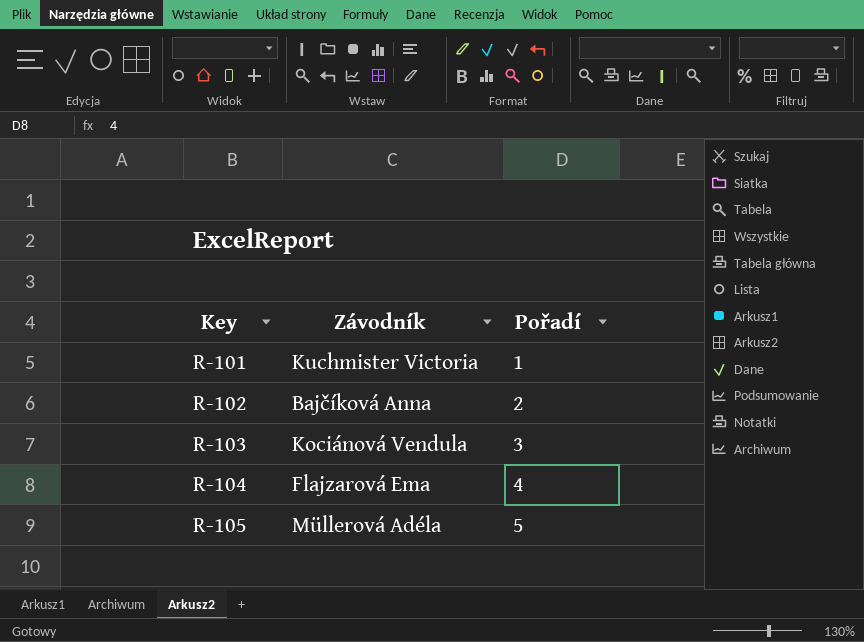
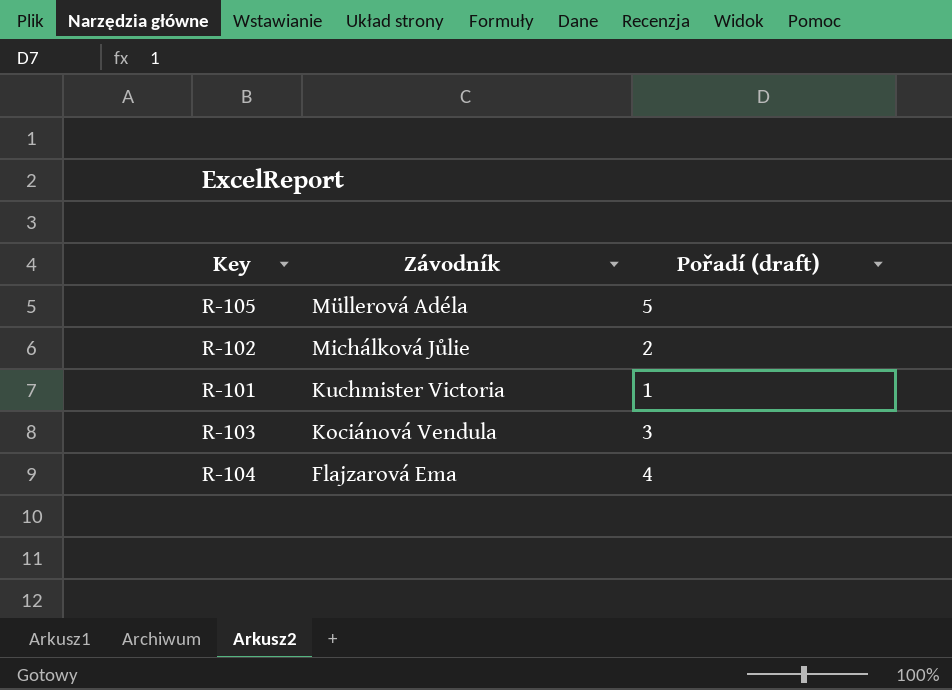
row order: Key ascending -> Závodník descending
column name: Pořadí -> Pořadí (draft)
R-102 | Závodník: Bajčíková Anna -> Michálková Jůlie

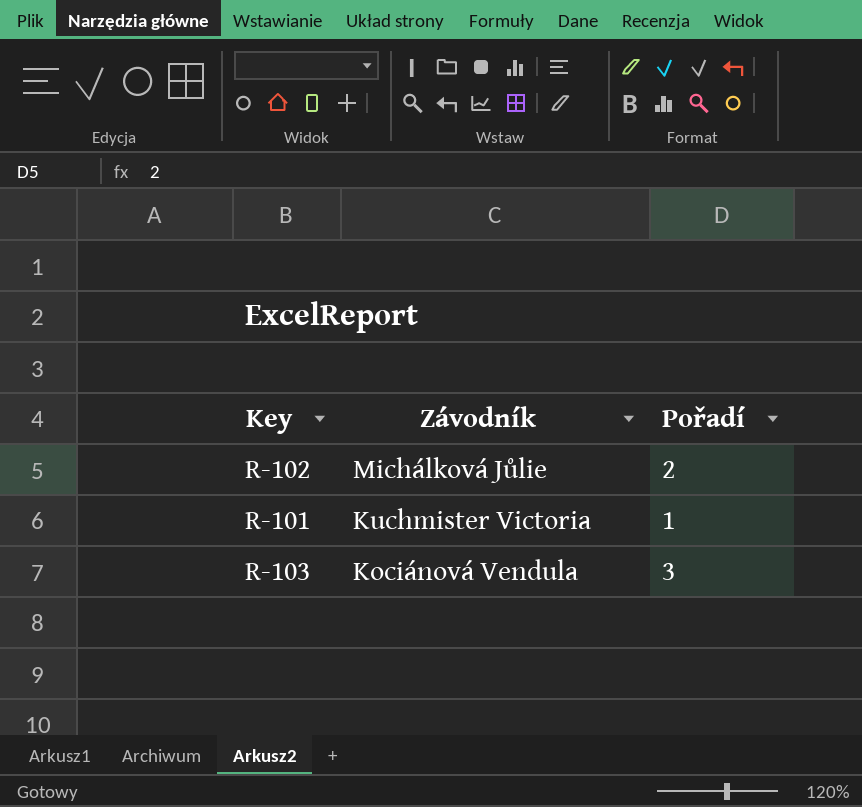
column name: Pořadí (draft) -> Pořadí
row R-105: Müllerová Adéla | 5 -> none
row R-104: Flajzarová Ema | 4 -> none

